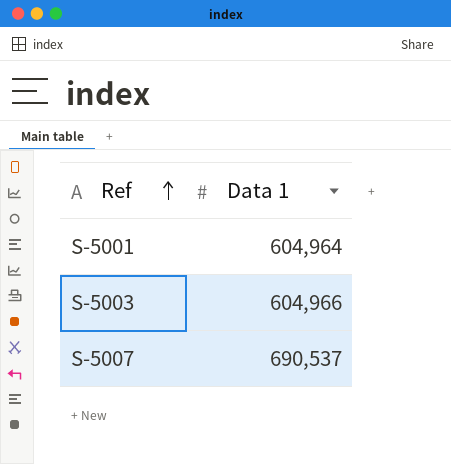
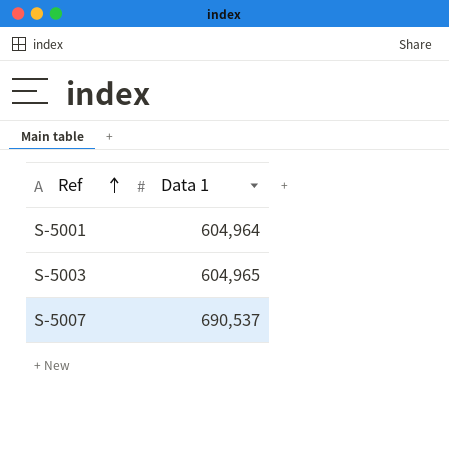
S-5003 | Data 1: 604,966 -> 604,965

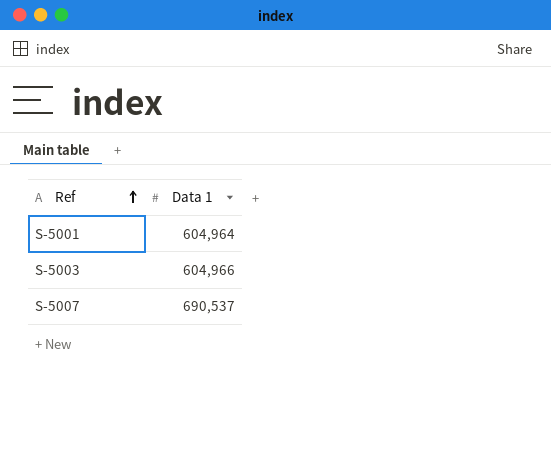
S-5003 | Data 1: 604,965 -> 604,966

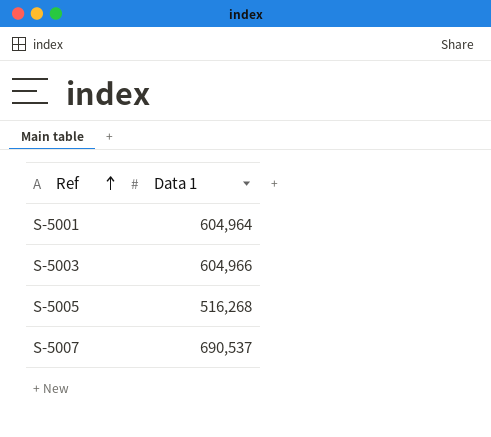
row S-5005: none -> 516,268

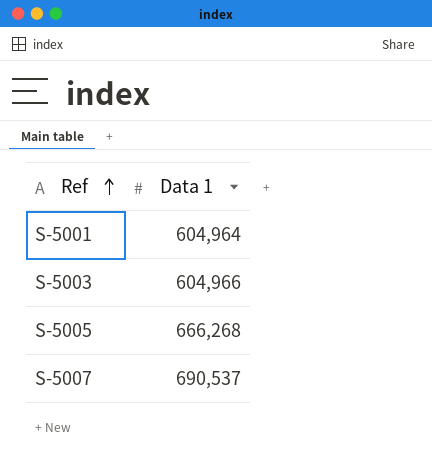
S-5005 | Data 1: 516,268 -> 666,268

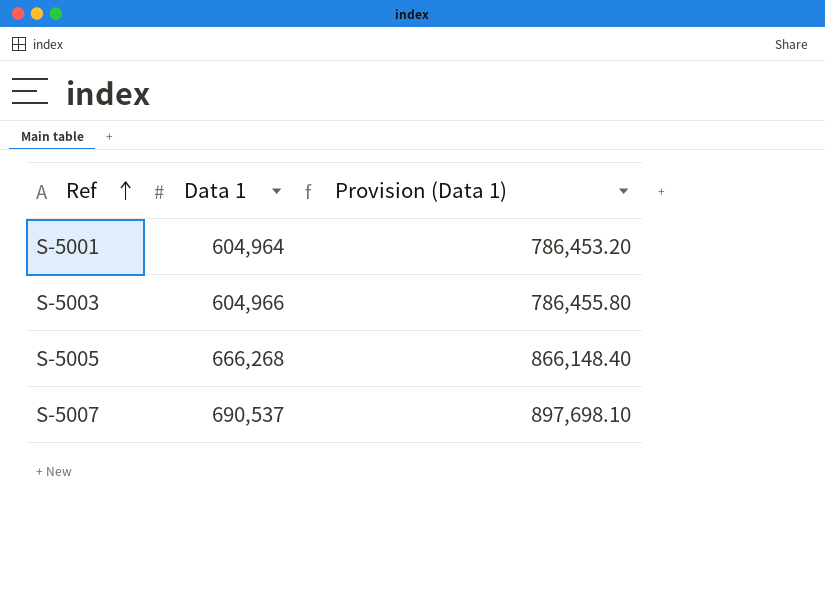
column Provision (Data 1) | formula: none -> [Data 1] * 1.3

